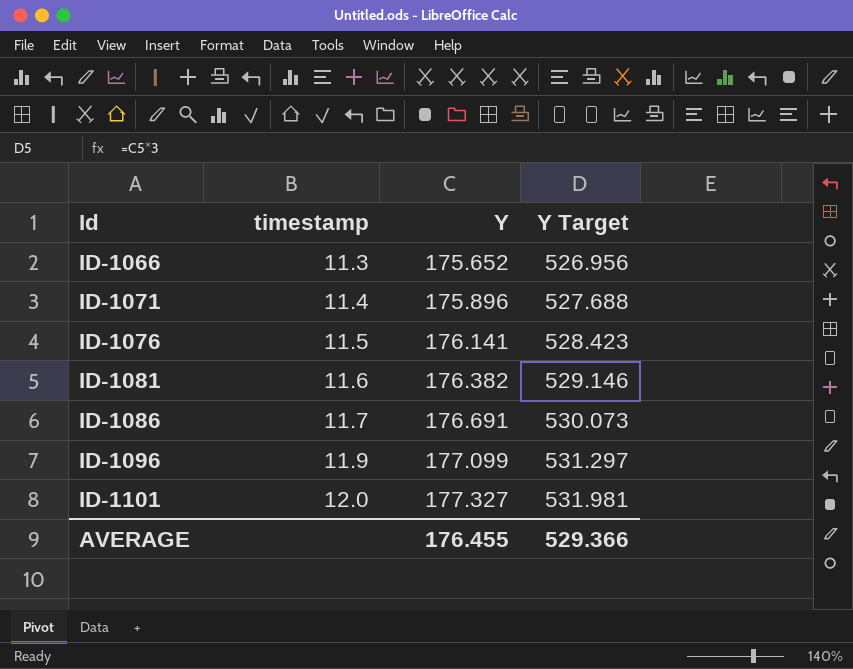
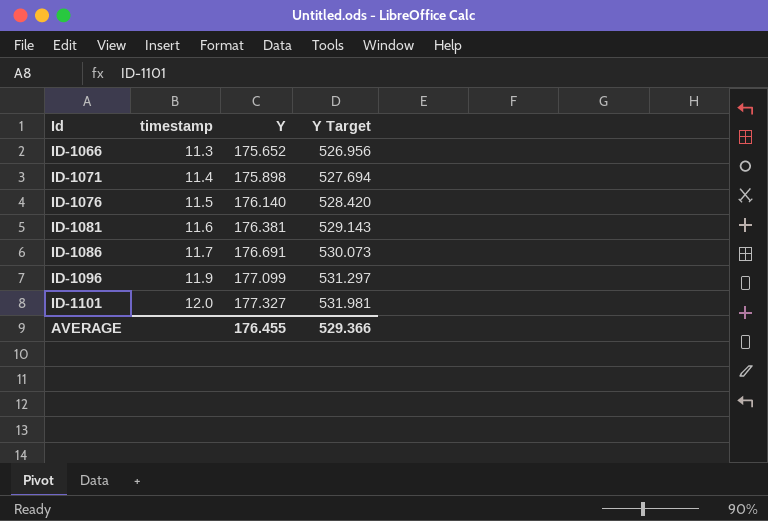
ID-1071 | Y: 175.896 -> 175.898
ID-1071 | Y Target: 527.688 -> 527.694
ID-1076 | Y: 176.141 -> 176.140
ID-1076 | Y Target: 528.423 -> 528.420
ID-1081 | Y: 176.382 -> 176.381
ID-1081 | Y Target: 529.146 -> 529.143

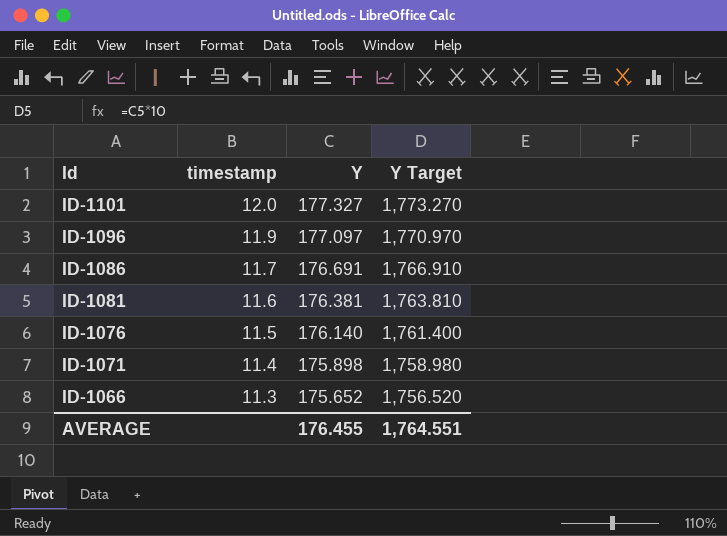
row order: Id ascending -> Id descending
column Y Target | formula: [Y] * 3 -> [Y] * 10
ID-1096 | Y: 177.099 -> 177.097
AVERAGE | Y Target: 529.366 -> 1,764.551

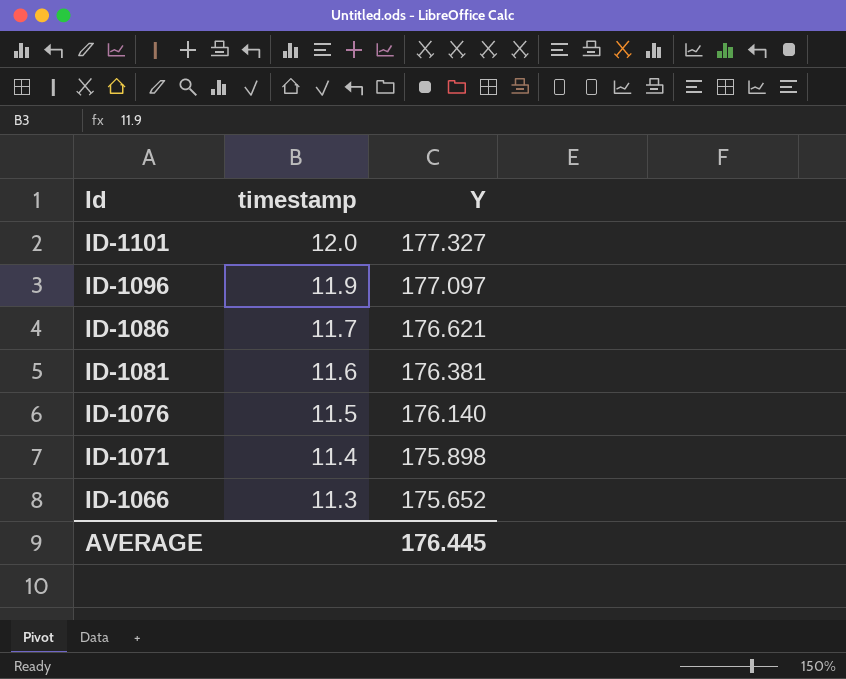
column Y Target | formula: [Y] * 10 -> none
ID-1086 | Y: 176.691 -> 176.621
AVERAGE | Y: 176.455 -> 176.445

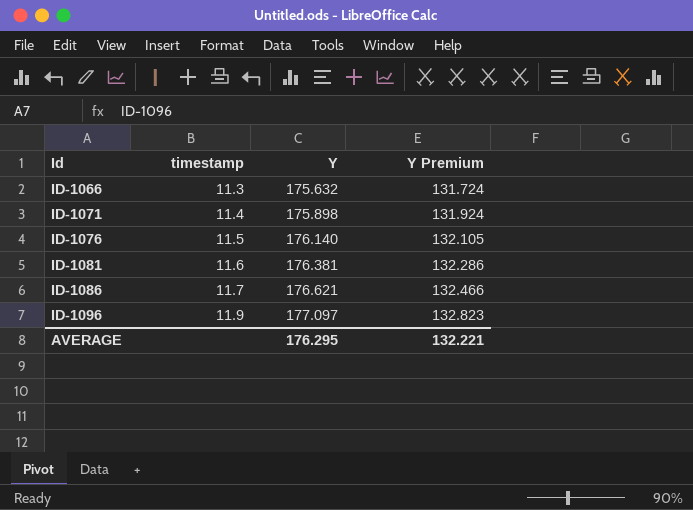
row order: Id descending -> Id ascending
column Y Premium | formula: none -> [Y] * 0.75
row ID-1101: 12.0 | 177.327 -> none
ID-1066 | Y: 175.652 -> 175.632
AVERAGE | Y: 176.445 -> 176.295

